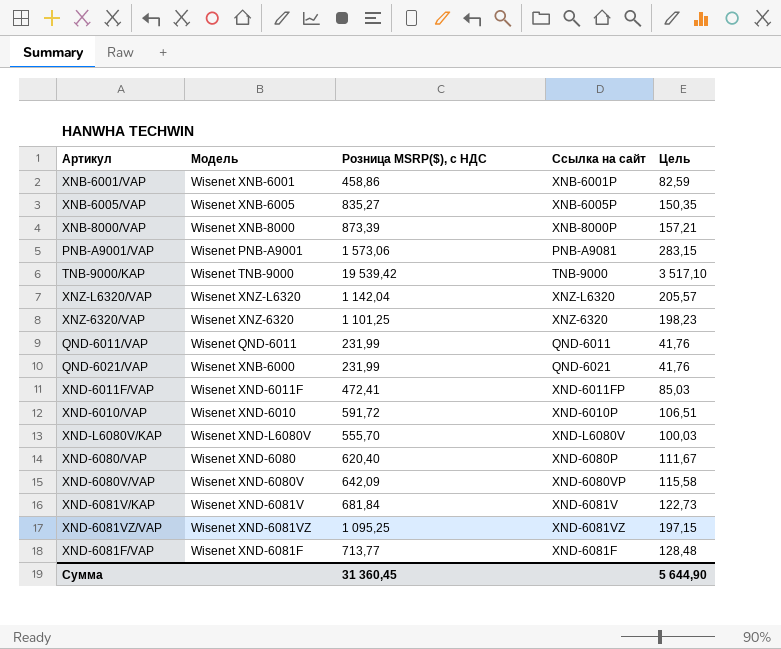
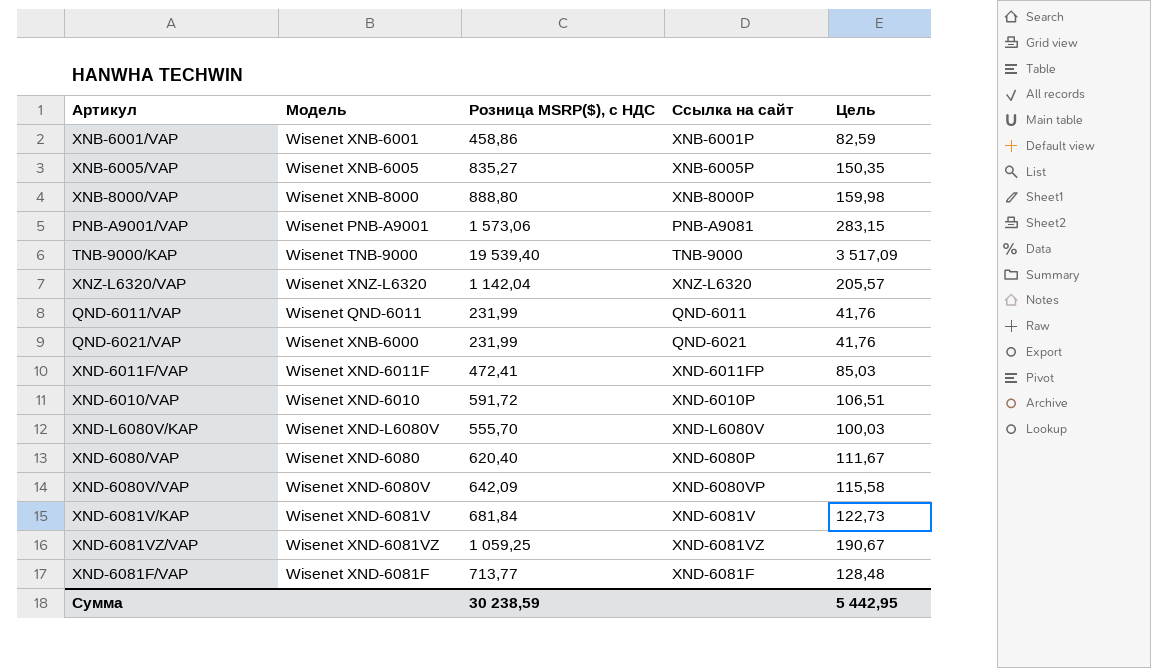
row XNZ-6320/VAP: Wisenet XNZ-6320 | 1 101,25 | XNZ-6320 | 198,23 -> none
XNB-8000/VAP | Розница MSRP($), с НДС: 873,39 -> 888,80
XNB-8000/VAP | Цель: 157,21 -> 159,98
TNB-9000/KAP | Розница MSRP($), с НДС: 19 539,42 -> 19 539,40
TNB-9000/KAP | Цель: 3 517,10 -> 3 517,09
XND-6081VZ/VAP | Розница MSRP($), с НДС: 1 095,25 -> 1 059,25
XND-6081VZ/VAP | Цель: 197,15 -> 190,67
Сумма | Розница MSRP($), с НДС: 31 360,45 -> 30 238,59
Сумма | Цель: 5 644,90 -> 5 442,95

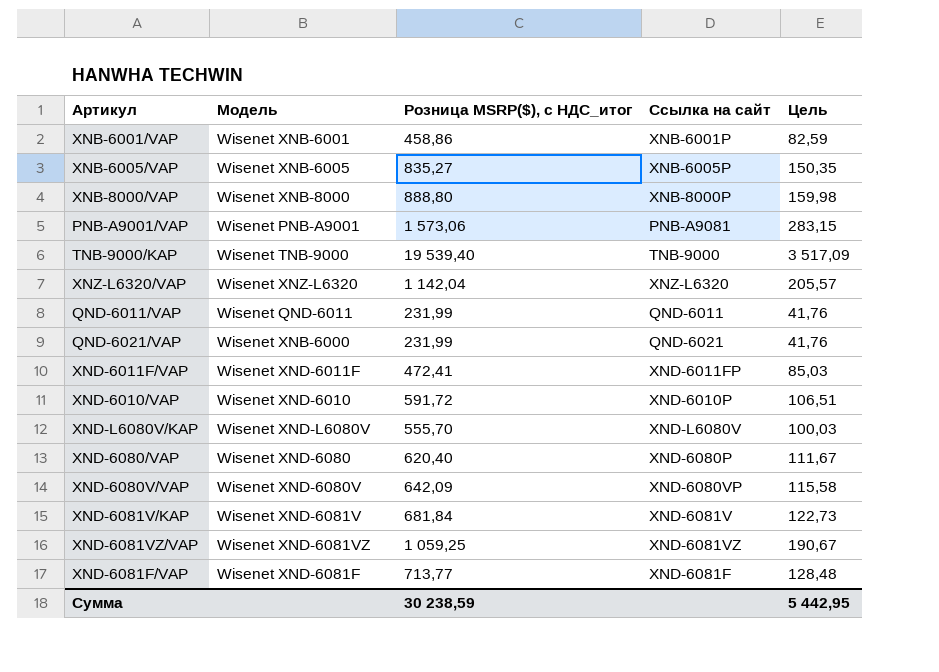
column name: Розница MSRP($), с НДС -> Розница MSRP($), с НДС_итог

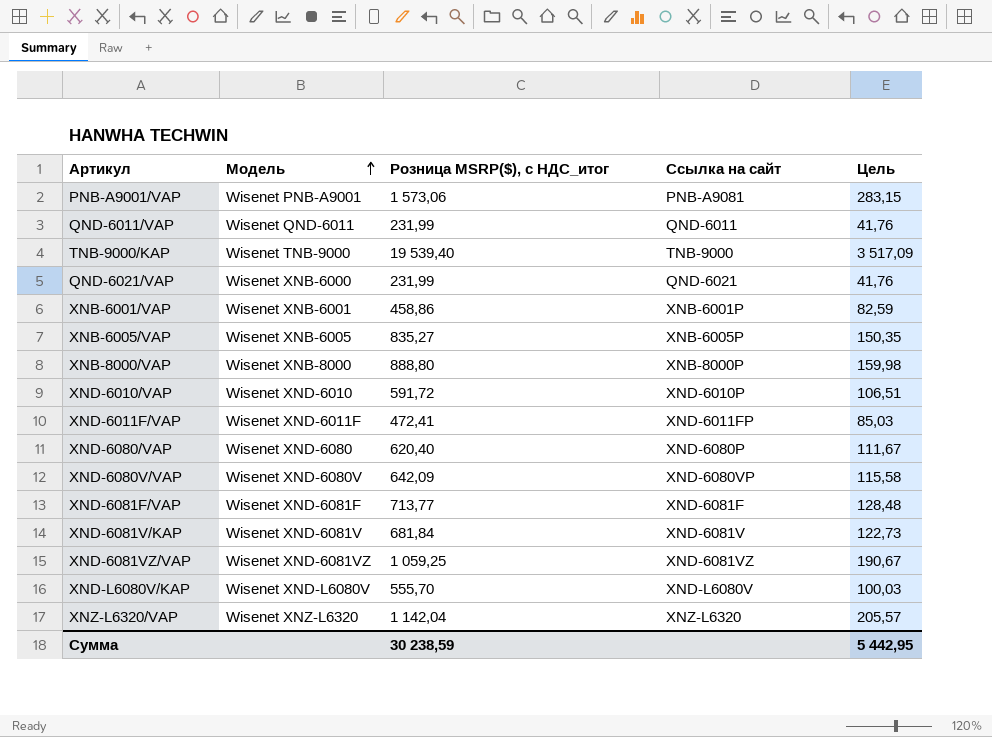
row order: none -> Модель ascending

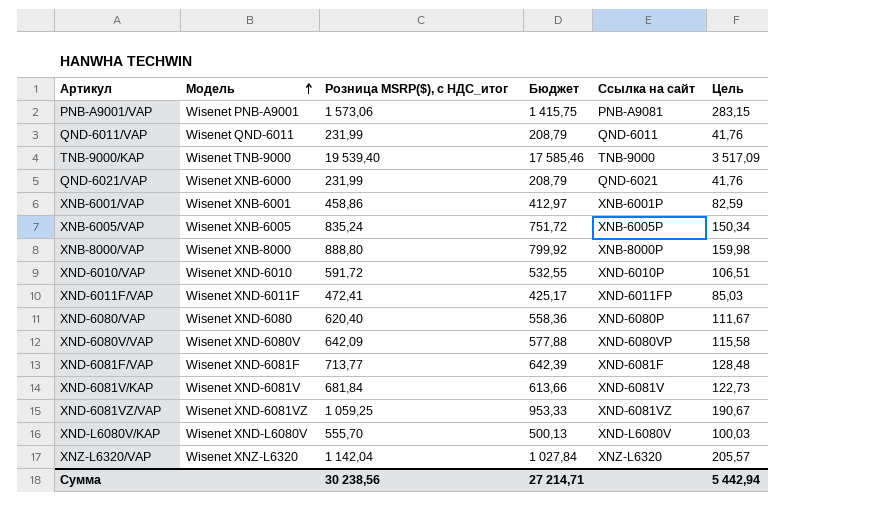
column Бюджет | formula: none -> [Розница MSRP($), с НДС_итог] * 0,9
XNB-6005/VAP | Розница MSRP($), с НДС_итог: 835,27 -> 835,24
XNB-6005/VAP | Цель: 150,35 -> 150,34
Сумма | Розница MSRP($), с НДС_итог: 30 238,59 -> 30 238,56
Сумма | Цель: 5 442,95 -> 5 442,94

